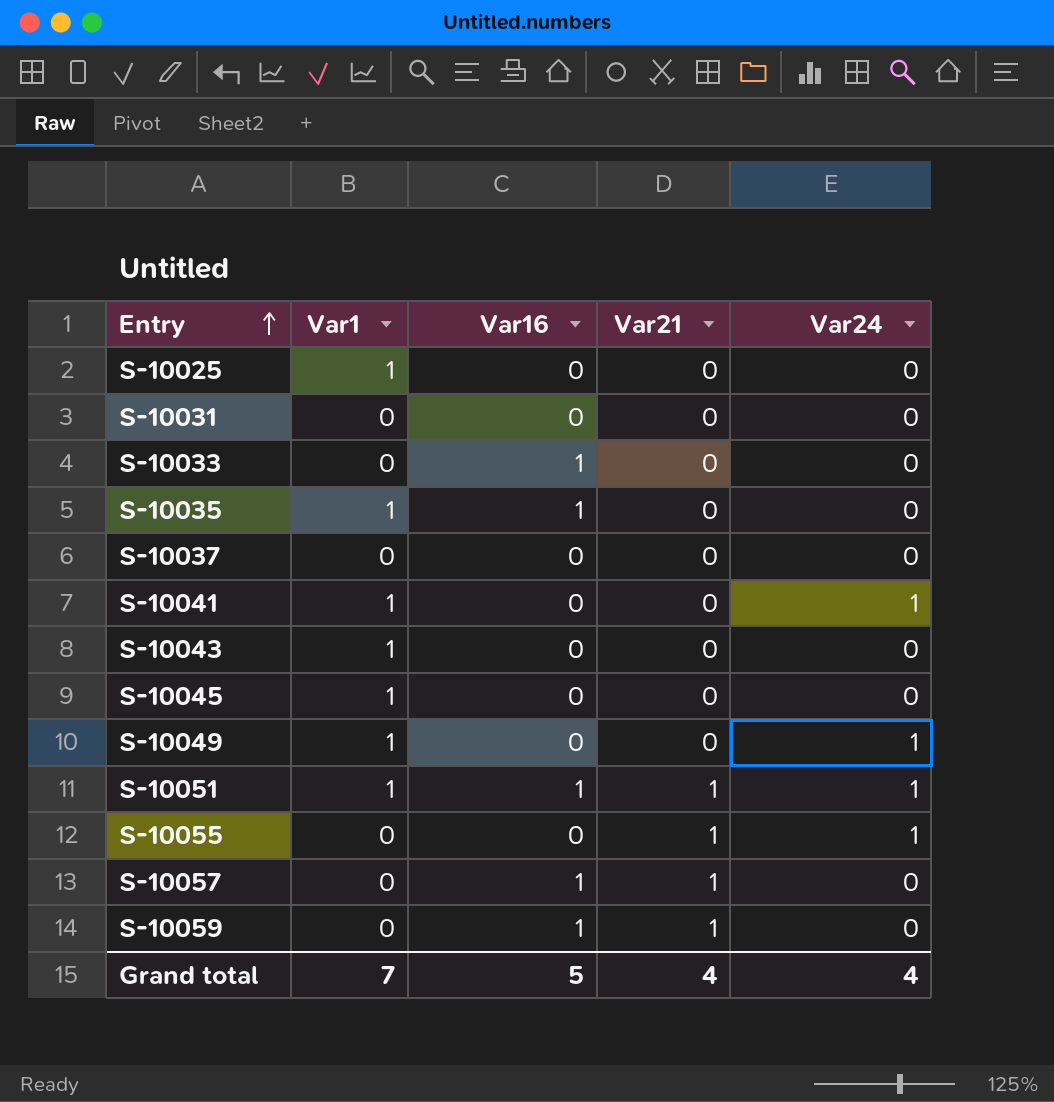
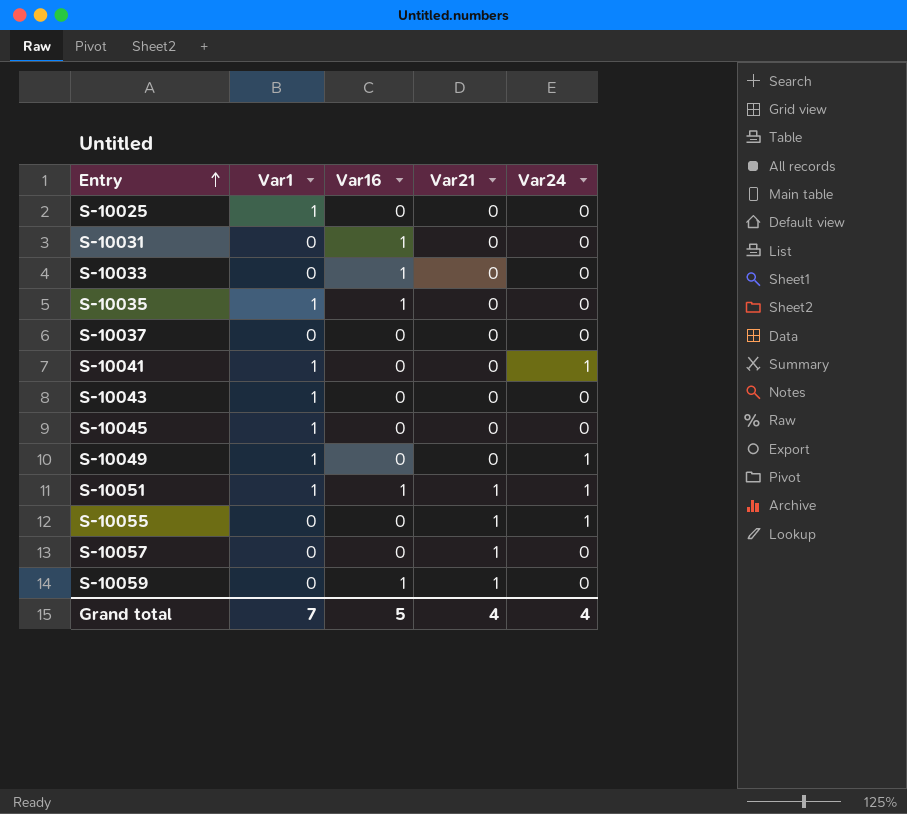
S-10031 | Var16: 0 -> 1
S-10057 | Var16: 1 -> 0

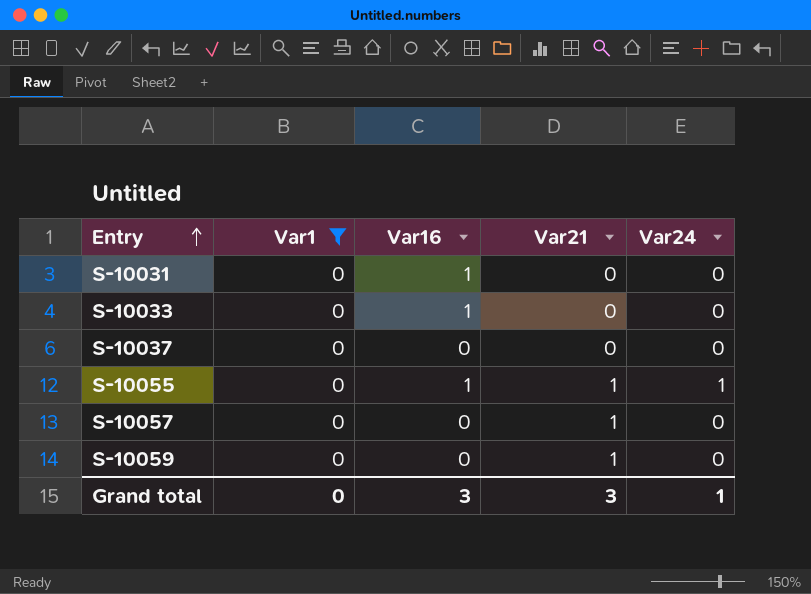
filter: none -> Var1 = 0
S-10055 | Var16: 0 -> 1
S-10059 | Var16: 1 -> 0
Grand total | Var1: 7 -> 0
Grand total | Var16: 5 -> 3
Grand total | Var21: 4 -> 3
Grand total | Var24: 4 -> 1

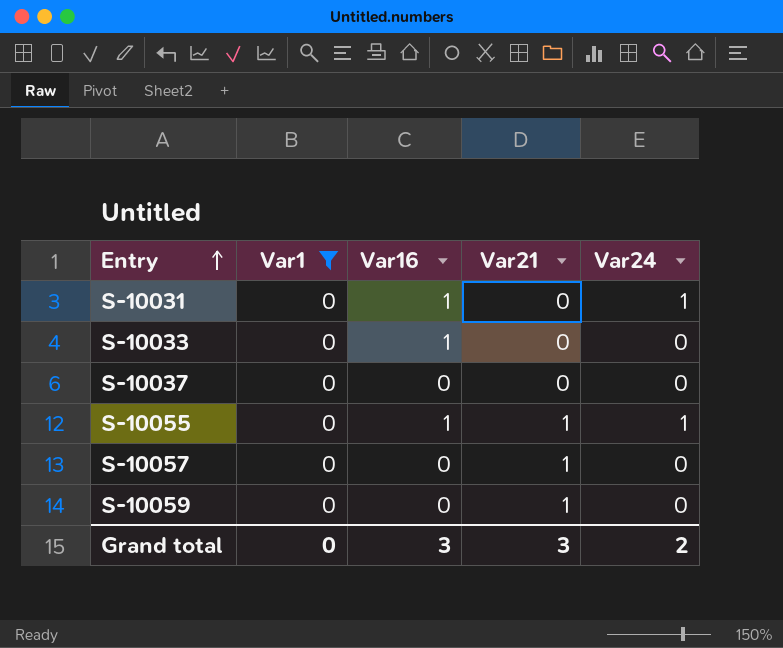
S-10031 | Var24: 0 -> 1
Grand total | Var24: 1 -> 2

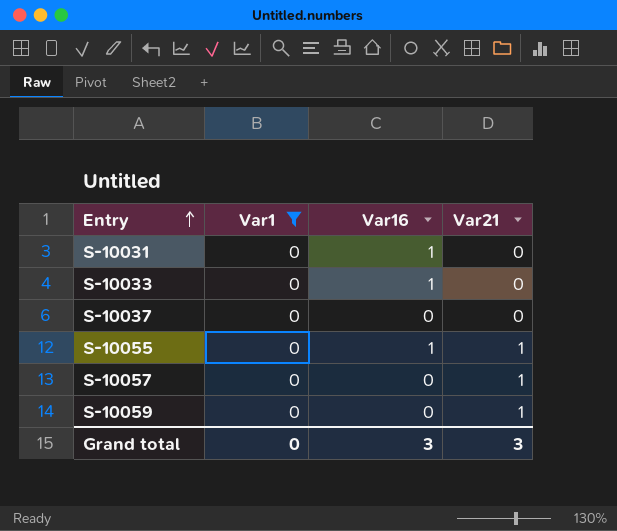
column Var24 | position: 5 -> none

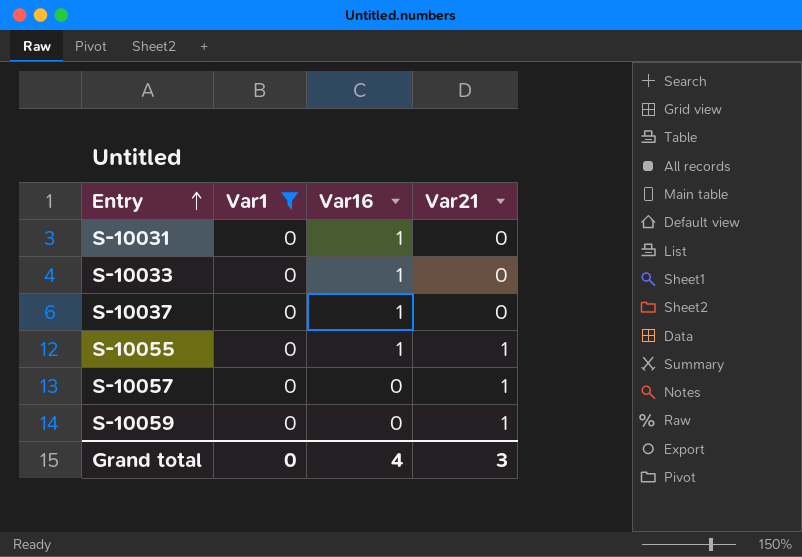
S-10037 | Var16: 0 -> 1
Grand total | Var16: 3 -> 4

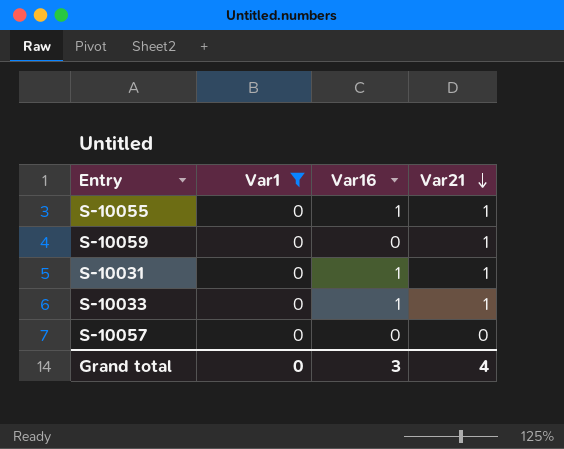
row order: Entry ascending -> Var21 descending
row S-10037: 0 | 1 | 0 -> none
S-10031 | Var21: 0 -> 1
S-10033 | Var21: 0 -> 1
S-10057 | Var21: 1 -> 0
Grand total | Var16: 4 -> 3
Grand total | Var21: 3 -> 4

